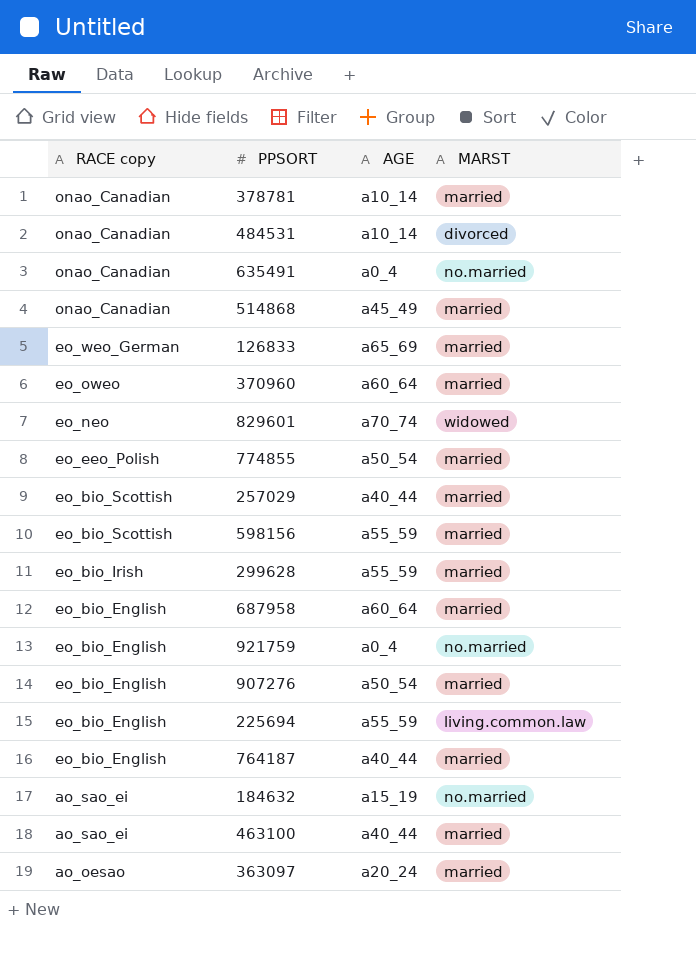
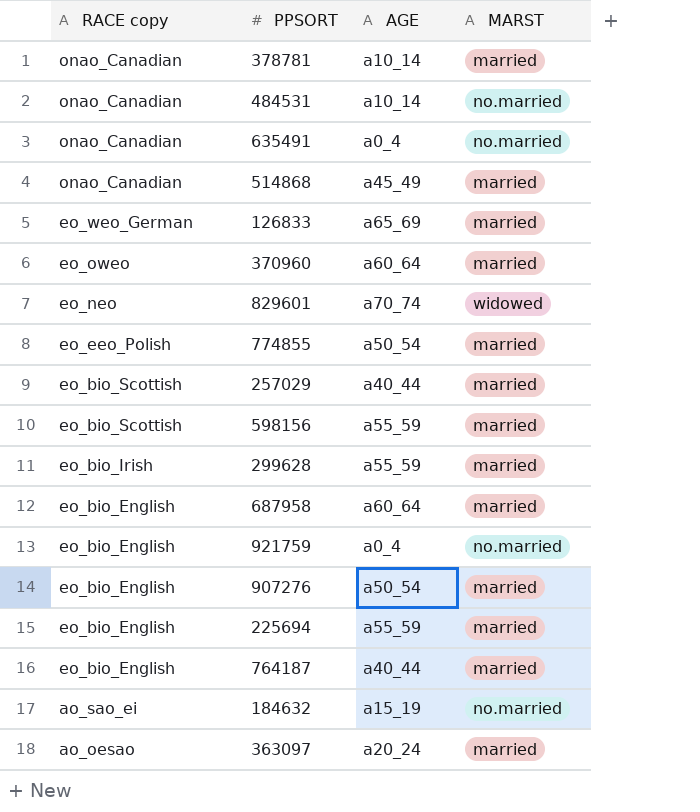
row 463100: ao_sao_ei | a40_44 | married -> none
484531 | MARST: divorced -> no.married
225694 | MARST: living.common.law -> married

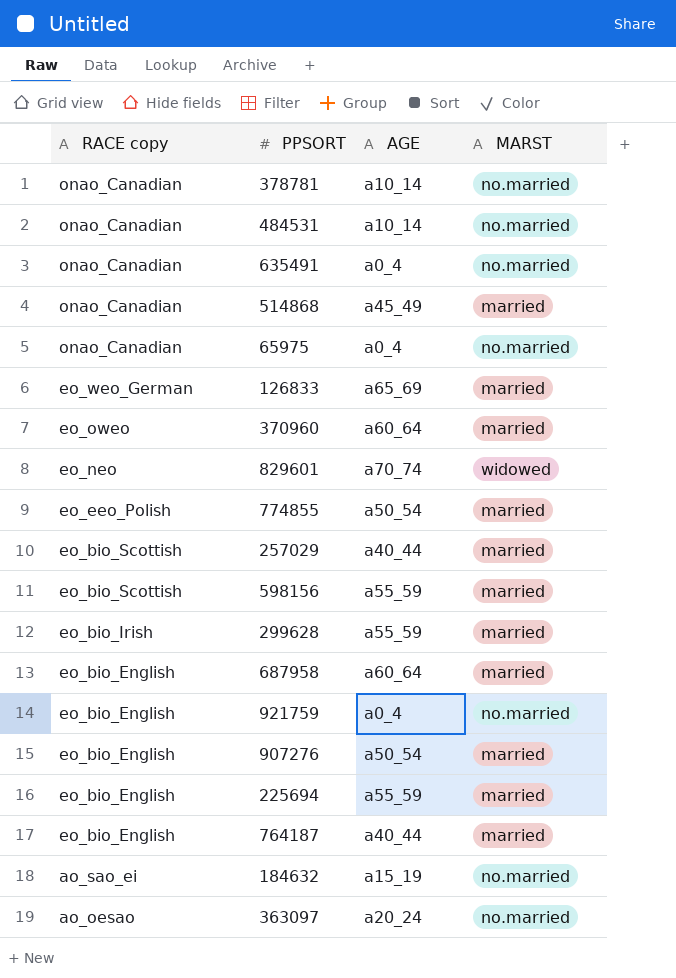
378781 | MARST: married -> no.married
row 65975: none -> onao_Canadian | a0_4 | no.married
363097 | MARST: married -> no.married

